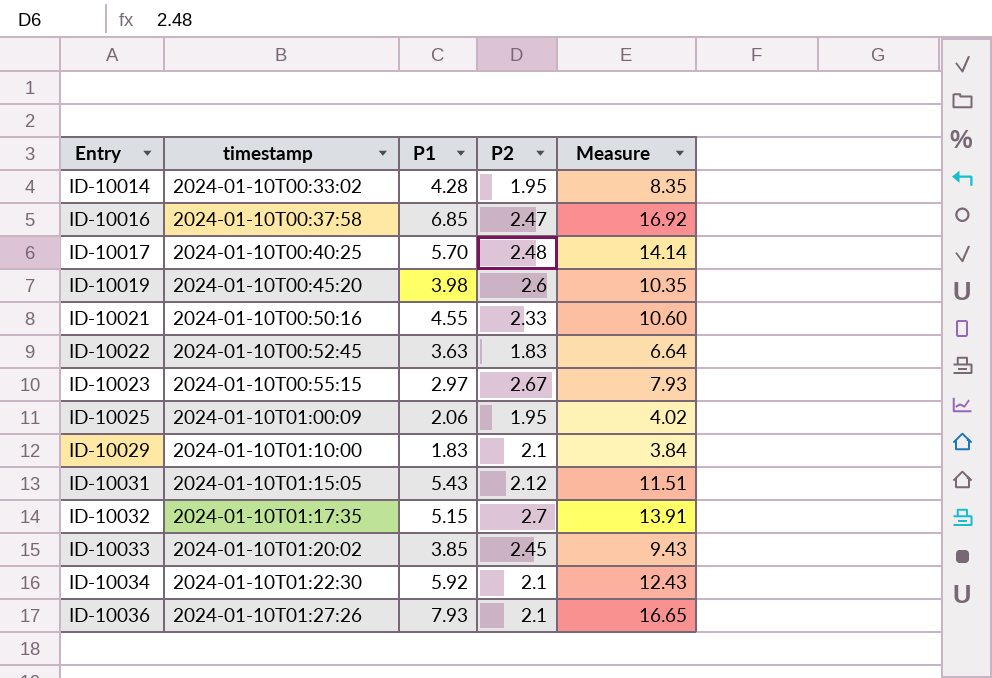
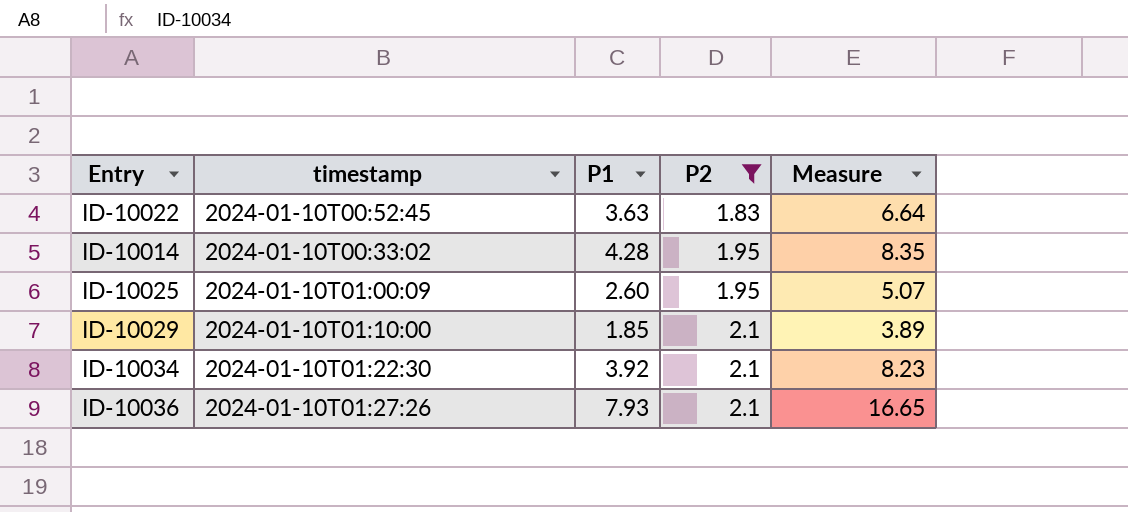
filter: none -> P2 <= 2.1
row order: Entry ascending -> P2 ascending
ID-10025 | P1: 2.06 -> 2.60
ID-10025 | Measure: 4.02 -> 5.07
ID-10029 | P1: 1.83 -> 1.85
ID-10029 | Measure: 3.84 -> 3.89
ID-10034 | P1: 5.92 -> 3.92
ID-10034 | Measure: 12.43 -> 8.23

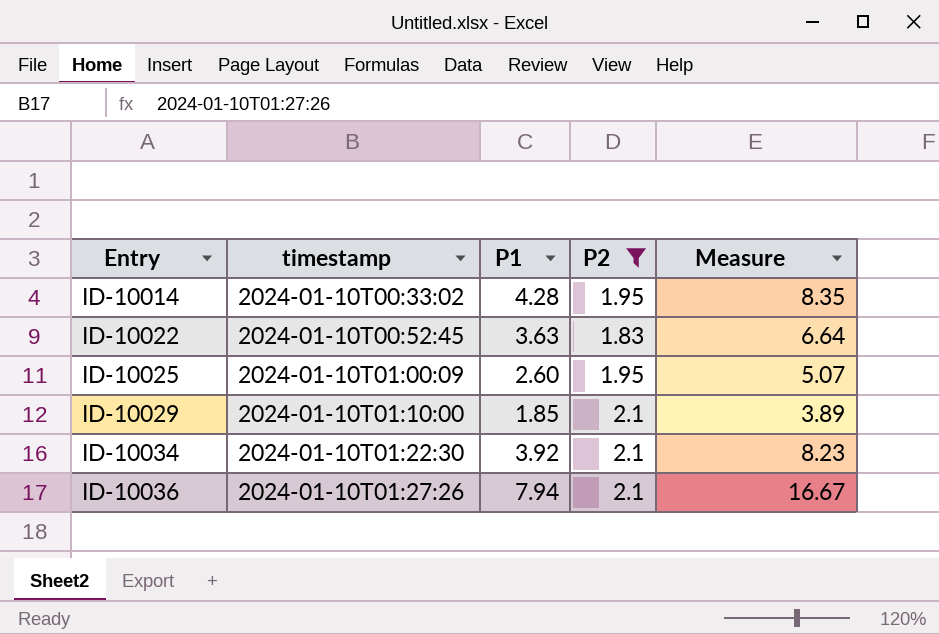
row order: P2 ascending -> Entry ascending
ID-10036 | P1: 7.93 -> 7.94
ID-10036 | Measure: 16.65 -> 16.67

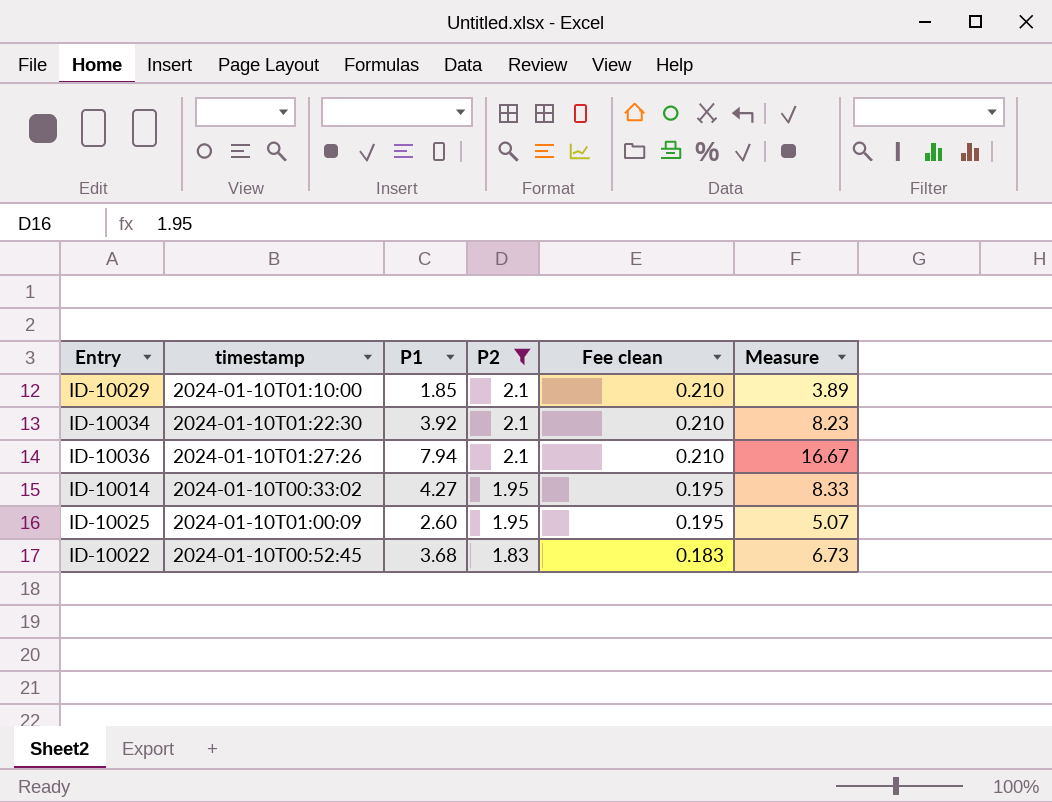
row order: Entry ascending -> P2 descending
column Fee clean | formula: none -> [P2] * 0.1
ID-10014 | P1: 4.28 -> 4.27
ID-10014 | Measure: 8.35 -> 8.33
ID-10022 | P1: 3.63 -> 3.68
ID-10022 | Measure: 6.64 -> 6.73

